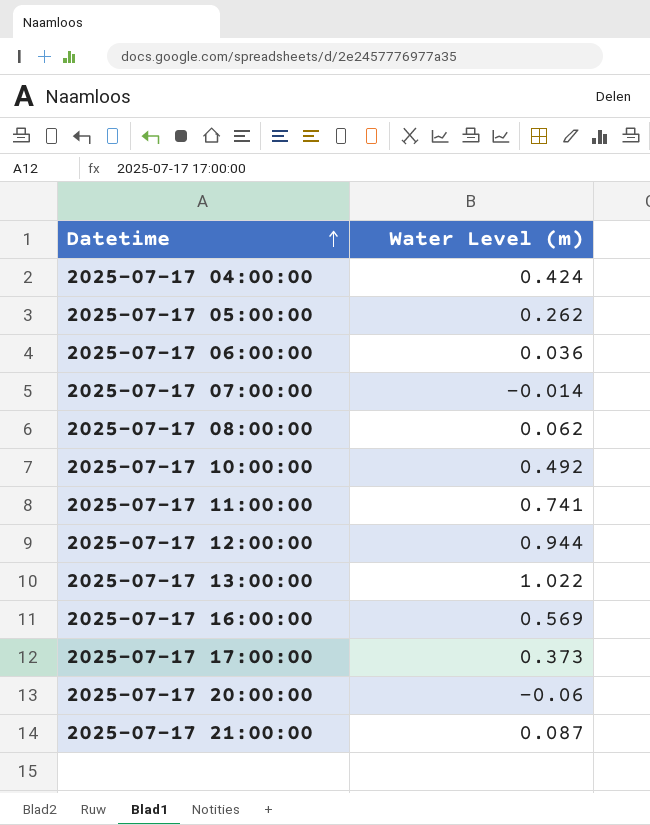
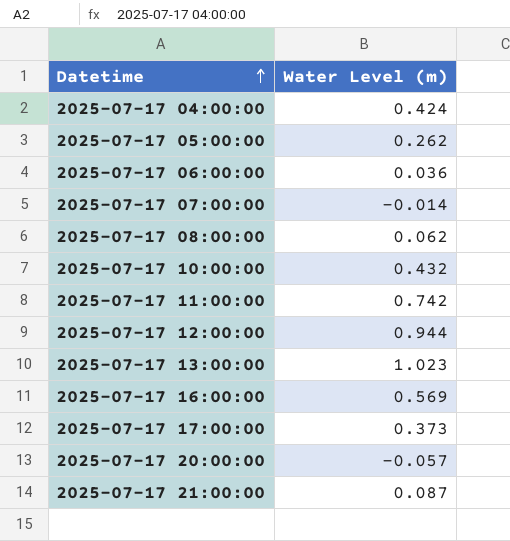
2025-07-17 10:00:00 | Water Level (m): 0.492 -> 0.432
2025-07-17 11:00:00 | Water Level (m): 0.741 -> 0.742
2025-07-17 13:00:00 | Water Level (m): 1.022 -> 1.023
2025-07-17 20:00:00 | Water Level (m): -0.06 -> -0.057

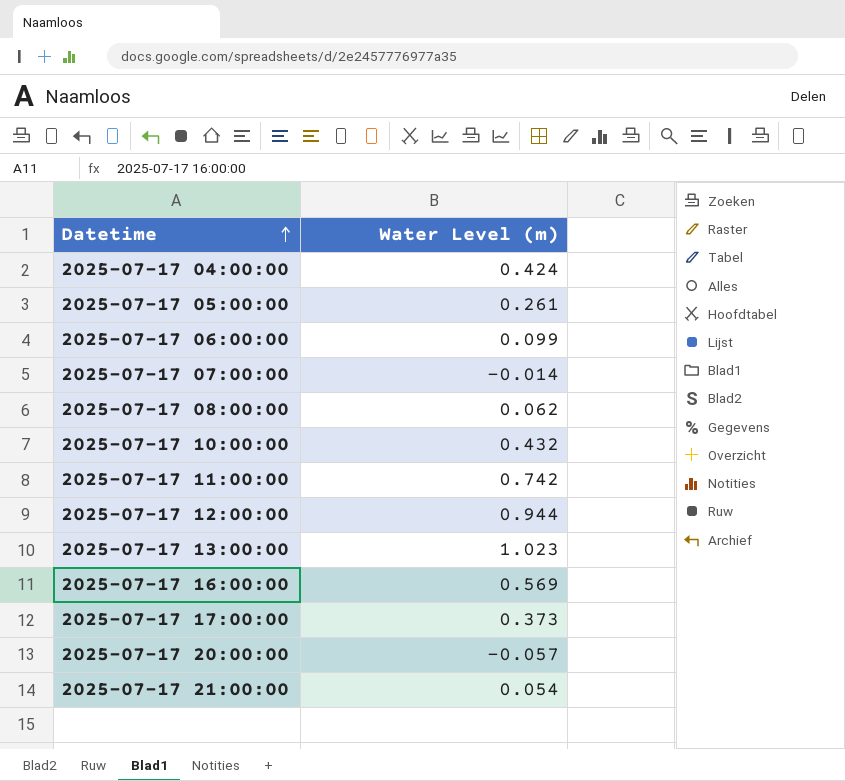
2025-07-17 05:00:00 | Water Level (m): 0.262 -> 0.261
2025-07-17 06:00:00 | Water Level (m): 0.036 -> 0.099
2025-07-17 21:00:00 | Water Level (m): 0.087 -> 0.054

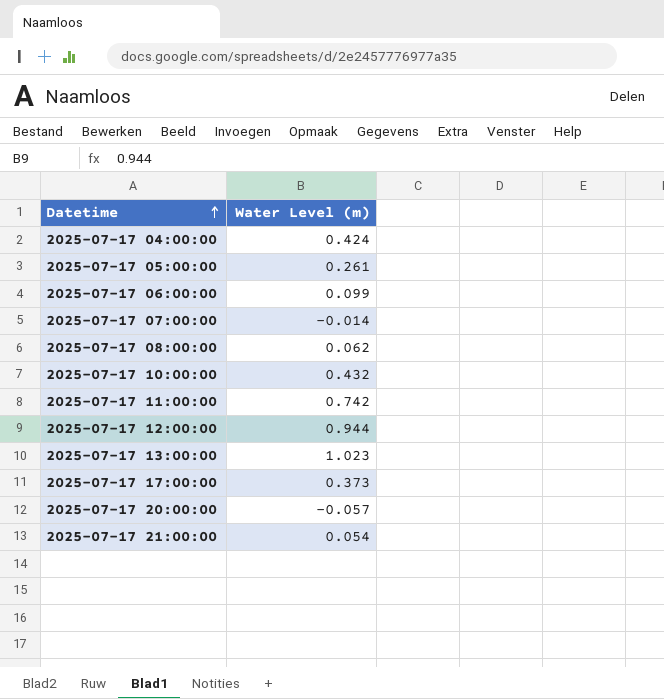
row 2025-07-17 16:00:00: 0.569 -> none

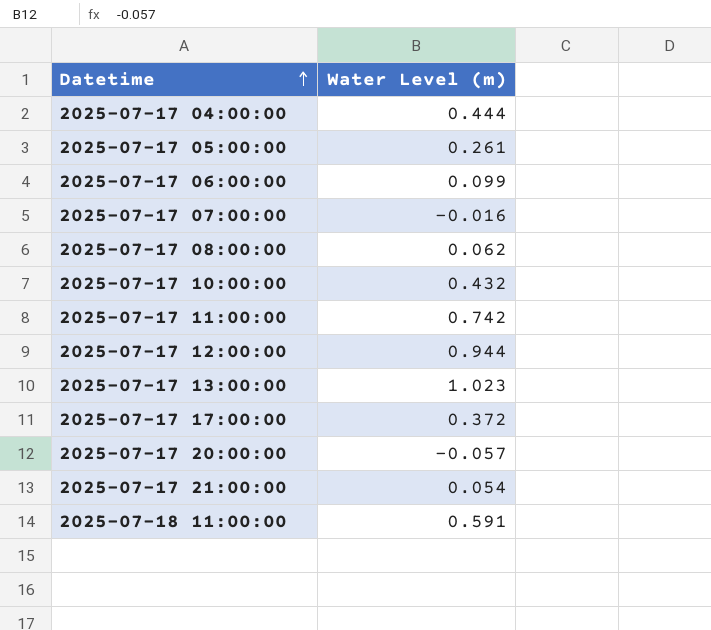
2025-07-17 04:00:00 | Water Level (m): 0.424 -> 0.444
2025-07-17 07:00:00 | Water Level (m): -0.014 -> -0.016
2025-07-17 17:00:00 | Water Level (m): 0.373 -> 0.372
row 2025-07-18 11:00:00: none -> 0.591

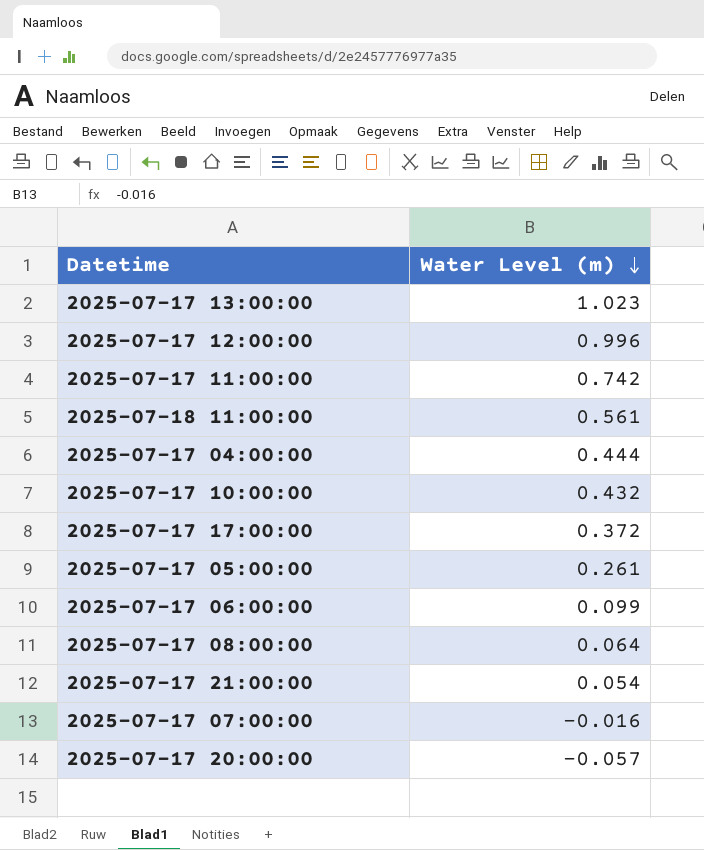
row order: Datetime ascending -> Water Level (m) descending
2025-07-17 12:00:00 | Water Level (m): 0.944 -> 0.996
2025-07-18 11:00:00 | Water Level (m): 0.591 -> 0.561
2025-07-17 08:00:00 | Water Level (m): 0.062 -> 0.064

